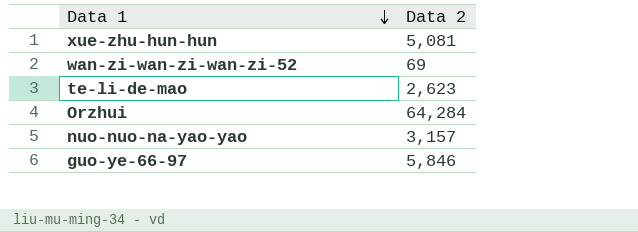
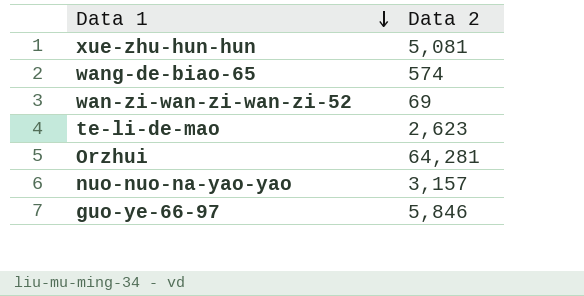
row wang-de-biao-65: none -> 574
Orzhui | Data 2: 64,284 -> 64,281

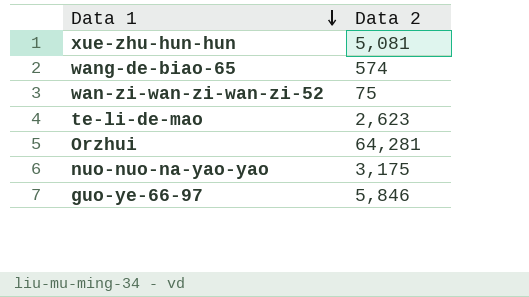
wan-zi-wan-zi-wan-zi-52 | Data 2: 69 -> 75
nuo-nuo-na-yao-yao | Data 2: 3,157 -> 3,175

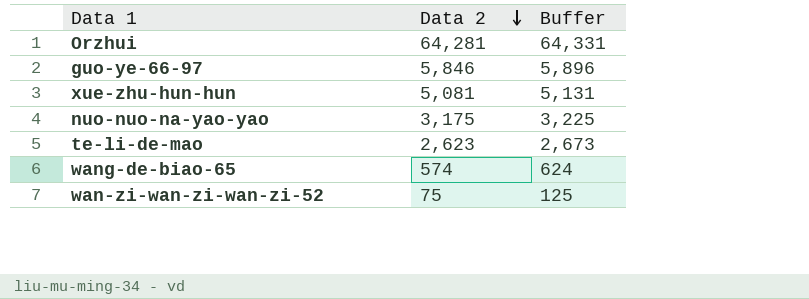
row order: Data 1 descending -> Data 2 descending
column Buffer | formula: none -> [Data 2] + 50

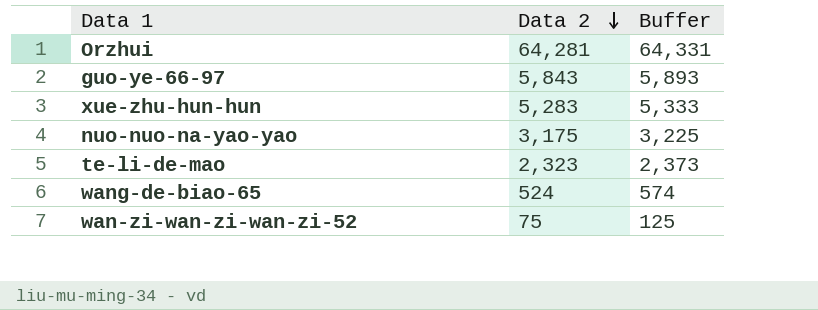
guo-ye-66-97 | Data 2: 5,846 -> 5,843
guo-ye-66-97 | Buffer: 5,896 -> 5,893
xue-zhu-hun-hun | Data 2: 5,081 -> 5,283
xue-zhu-hun-hun | Buffer: 5,131 -> 5,333
te-li-de-mao | Data 2: 2,623 -> 2,323
te-li-de-mao | Buffer: 2,673 -> 2,373
wang-de-biao-65 | Data 2: 574 -> 524
wang-de-biao-65 | Buffer: 624 -> 574

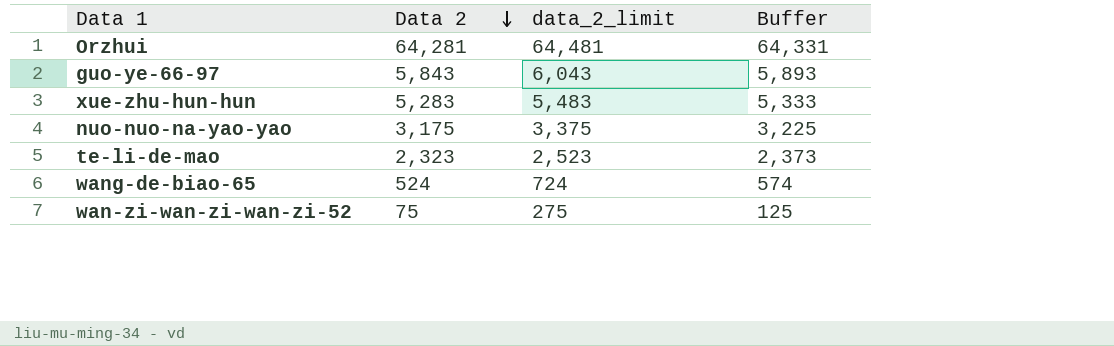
column data_2_limit | formula: none -> [Data 2] + 200

